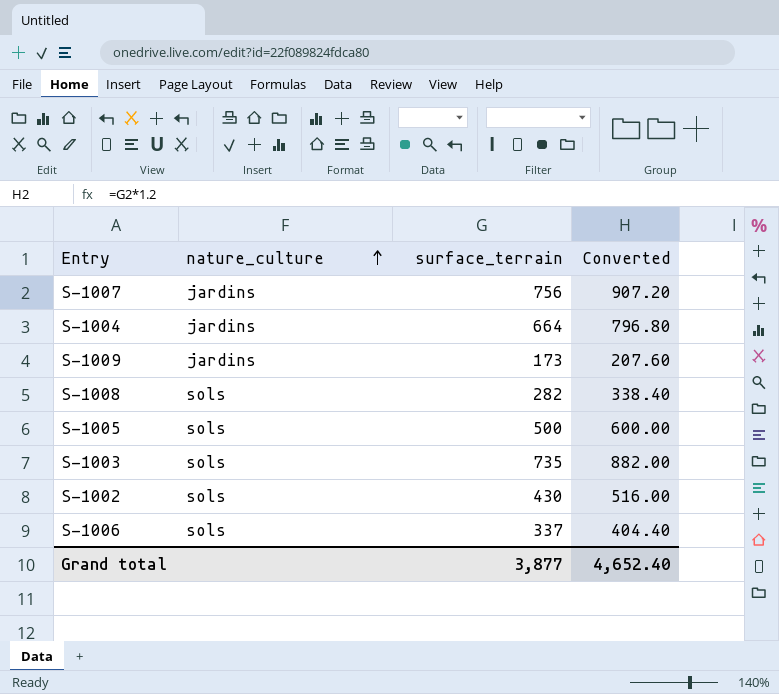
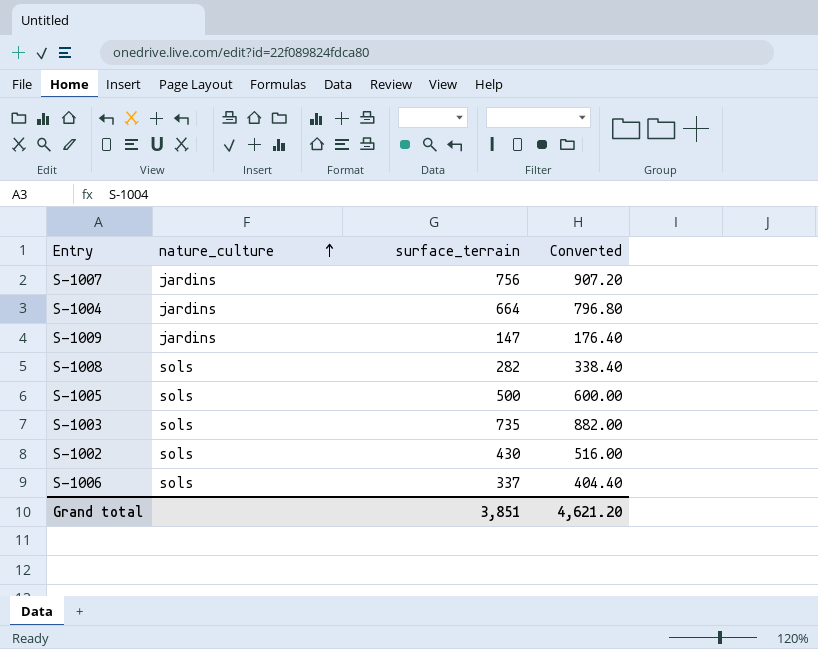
S-1009 | surface_terrain: 173 -> 147
S-1009 | Converted: 207.60 -> 176.40
Grand total | surface_terrain: 3,877 -> 3,851
Grand total | Converted: 4,652.40 -> 4,621.20

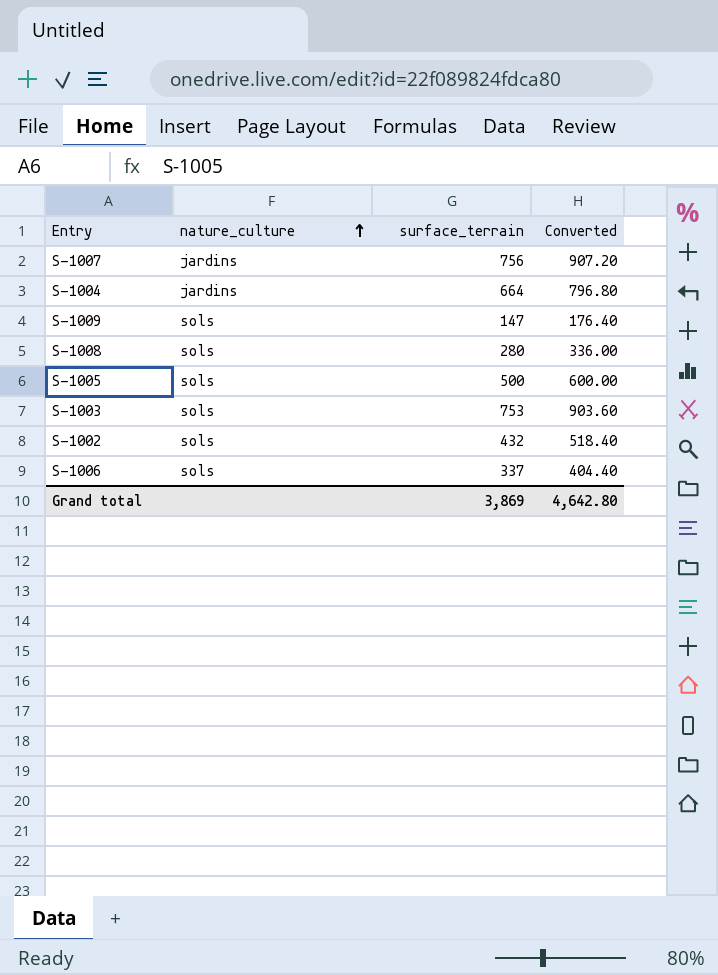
S-1009 | nature_culture: jardins -> sols
S-1008 | surface_terrain: 282 -> 280
S-1008 | Converted: 338.40 -> 336.00
S-1003 | surface_terrain: 735 -> 753
S-1003 | Converted: 882.00 -> 903.60
S-1002 | surface_terrain: 430 -> 432
S-1002 | Converted: 516.00 -> 518.40
Grand total | surface_terrain: 3,851 -> 3,869
Grand total | Converted: 4,621.20 -> 4,642.80

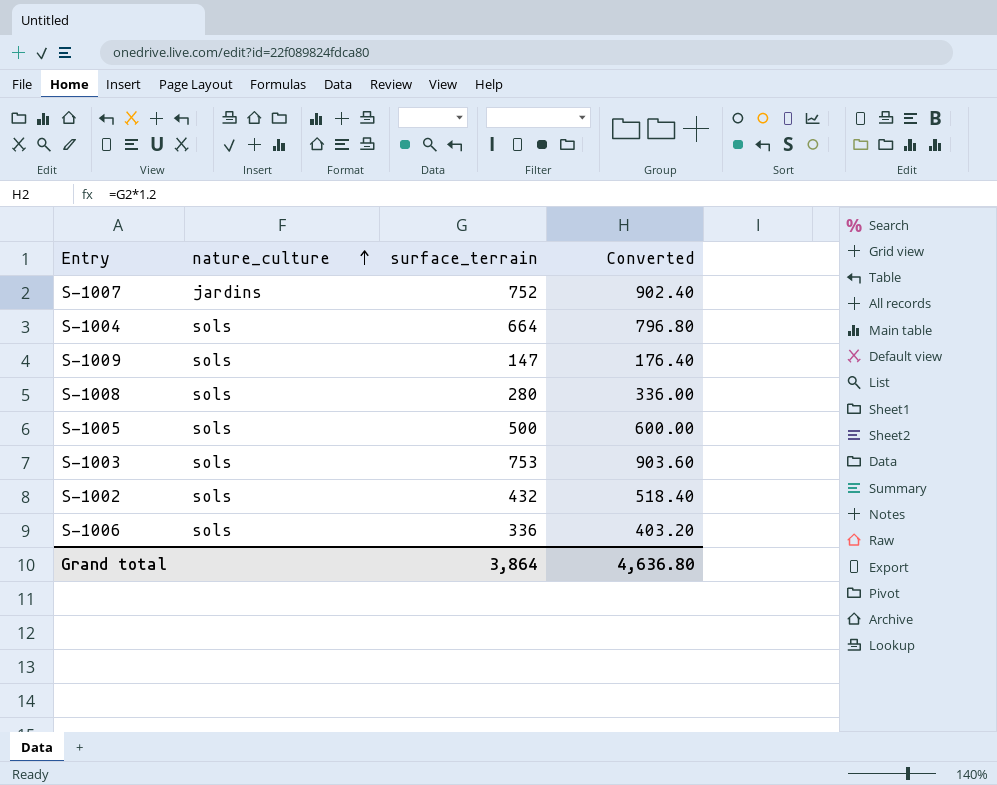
S-1007 | surface_terrain: 756 -> 752
S-1007 | Converted: 907.20 -> 902.40
S-1004 | nature_culture: jardins -> sols
S-1006 | surface_terrain: 337 -> 336
S-1006 | Converted: 404.40 -> 403.20
Grand total | surface_terrain: 3,869 -> 3,864
Grand total | Converted: 4,642.80 -> 4,636.80

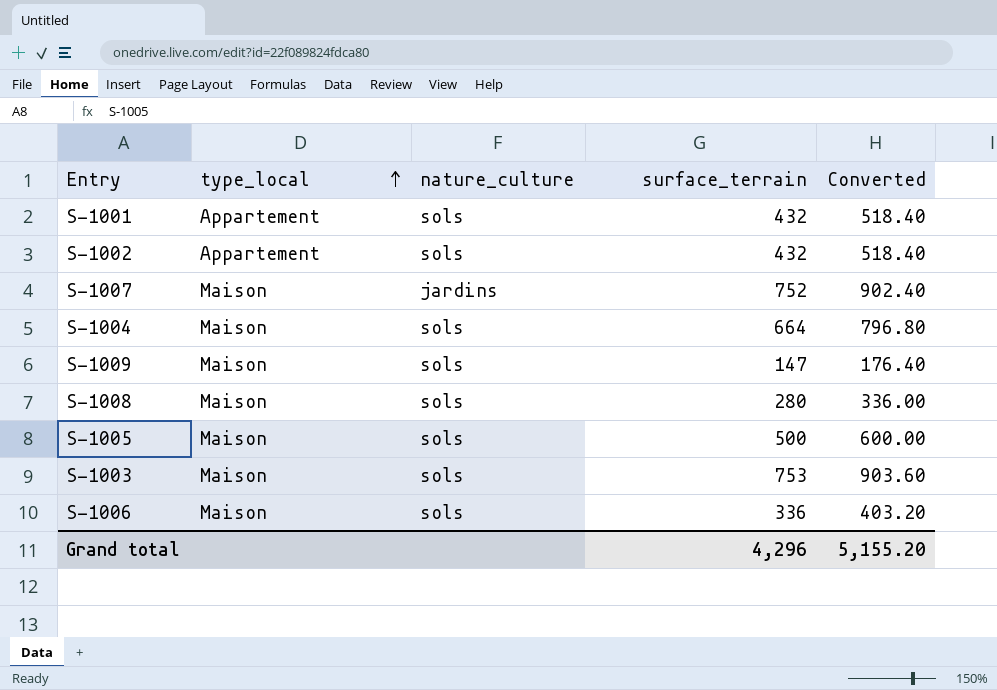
row order: nature_culture ascending -> type_local ascending
column type_local | position: none -> 2
row S-1001: none -> Appartement | sols | 432 | 518.40
Grand total | surface_terrain: 3,864 -> 4,296
Grand total | Converted: 4,636.80 -> 5,155.20

